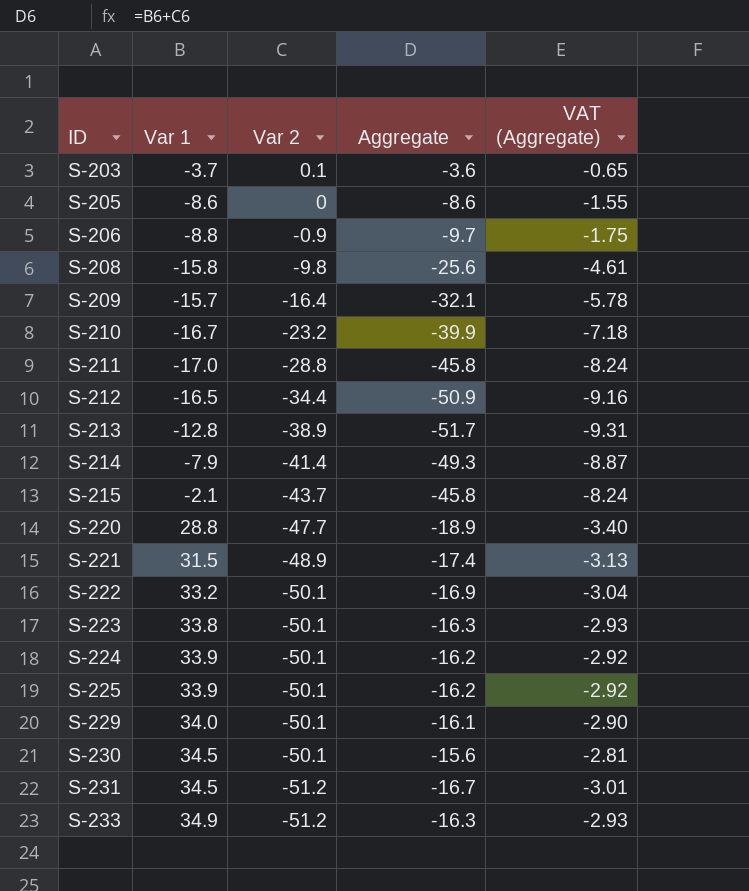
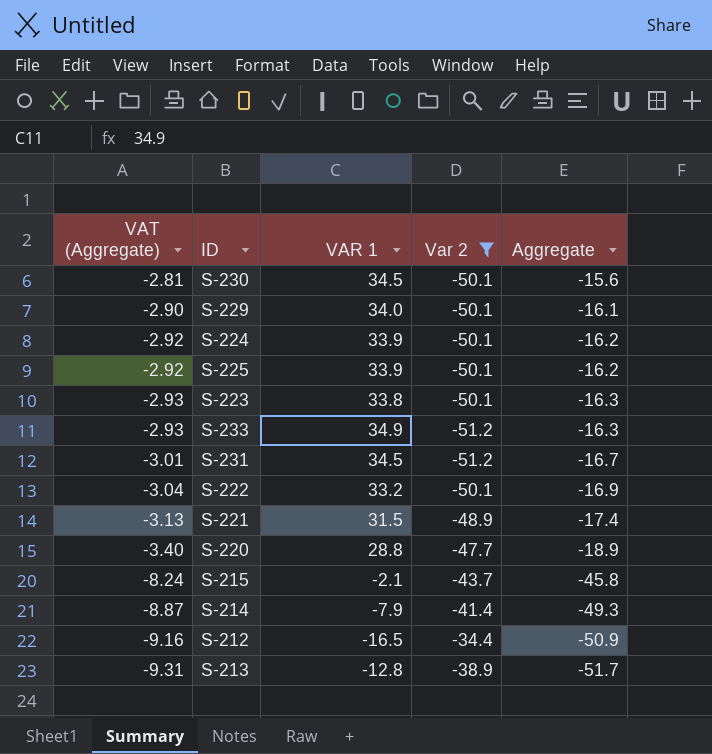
filter: none -> Var 2 <= -34.4
row order: ID ascending -> VAT (Aggregate) descending
column VAT (Aggregate) | position: 5 -> 1
column name: Var 1 -> VAR 1

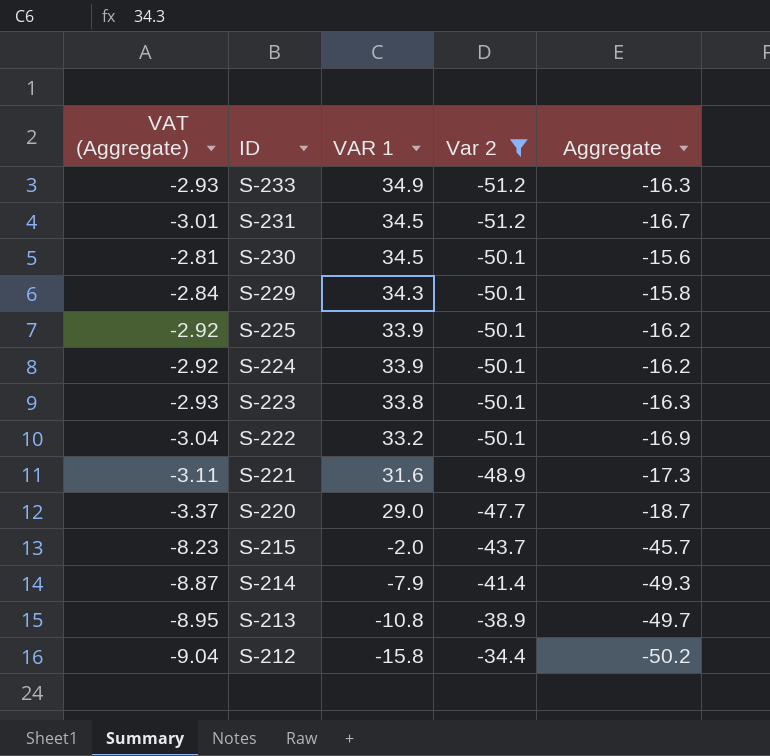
row order: VAT (Aggregate) descending -> ID descending
S-229 | VAT (Aggregate): -2.90 -> -2.84
S-229 | VAR 1: 34.0 -> 34.3
S-229 | Aggregate: -16.1 -> -15.8
S-221 | VAT (Aggregate): -3.13 -> -3.11
S-221 | VAR 1: 31.5 -> 31.6
S-221 | Aggregate: -17.4 -> -17.3
S-220 | VAT (Aggregate): -3.40 -> -3.37
S-220 | VAR 1: 28.8 -> 29.0
S-220 | Aggregate: -18.9 -> -18.7
S-215 | VAT (Aggregate): -8.24 -> -8.23
S-215 | VAR 1: -2.1 -> -2.0
S-215 | Aggregate: -45.8 -> -45.7
S-213 | VAT (Aggregate): -9.31 -> -8.95
S-213 | VAR 1: -12.8 -> -10.8
S-213 | Aggregate: -51.7 -> -49.7
S-212 | VAT (Aggregate): -9.16 -> -9.04
S-212 | VAR 1: -16.5 -> -15.8
S-212 | Aggregate: -50.9 -> -50.2

